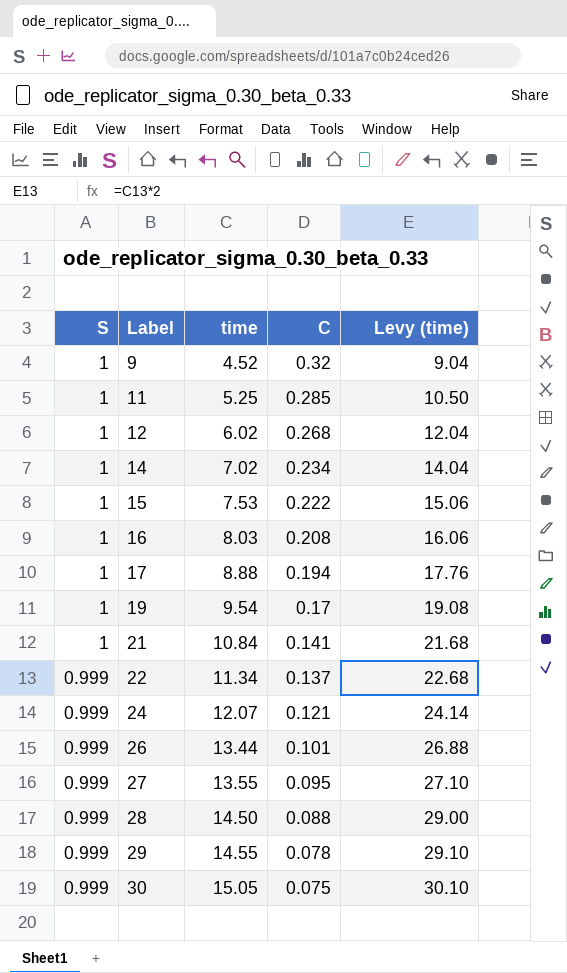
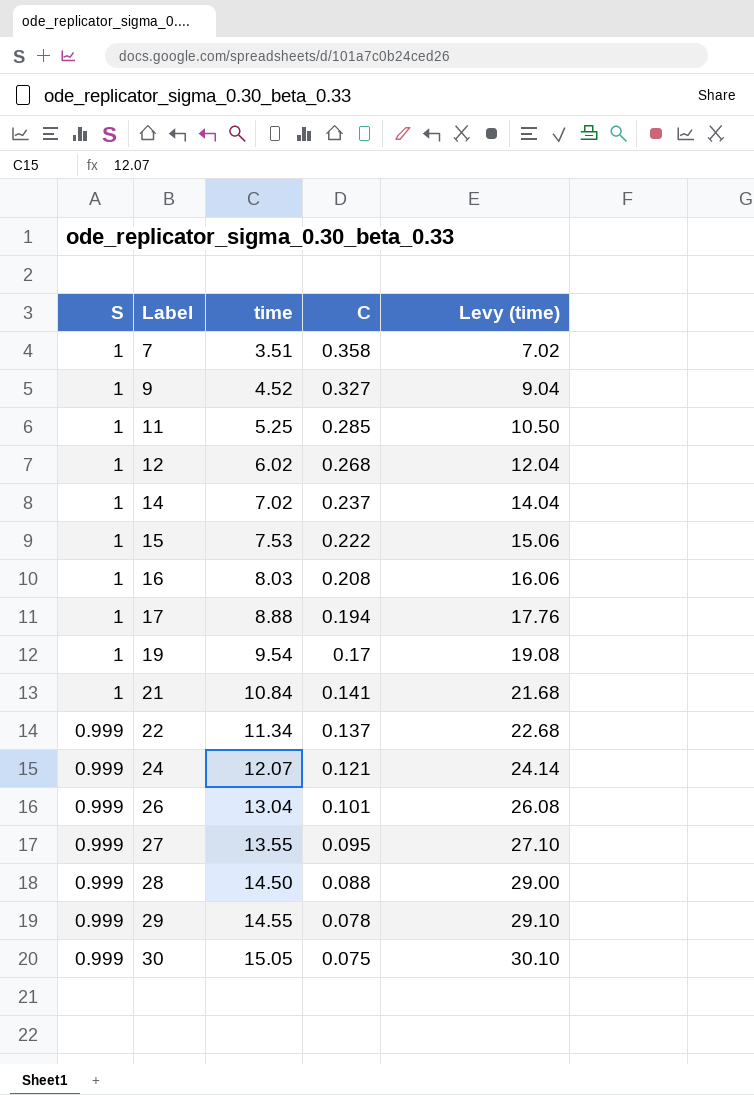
row 7: none -> 1 | 3.51 | 0.358 | 7.02
9 | C: 0.32 -> 0.327
14 | C: 0.234 -> 0.237
26 | time: 13.44 -> 13.04
26 | Levy (time): 26.88 -> 26.08

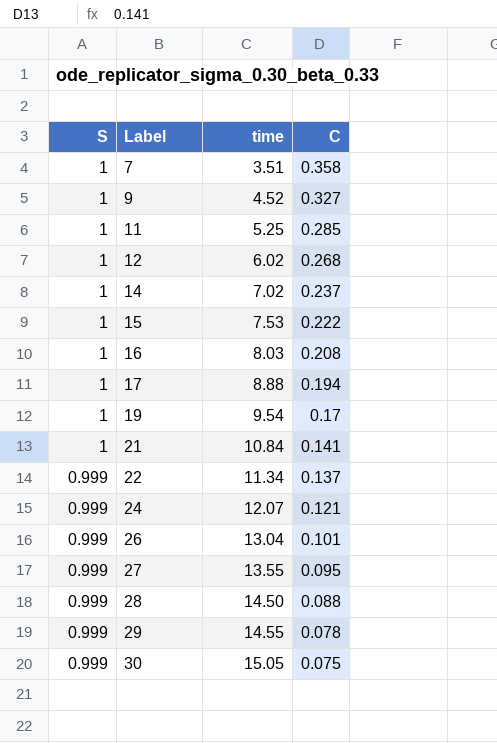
column Levy (time) | formula: [time] * 2 -> none

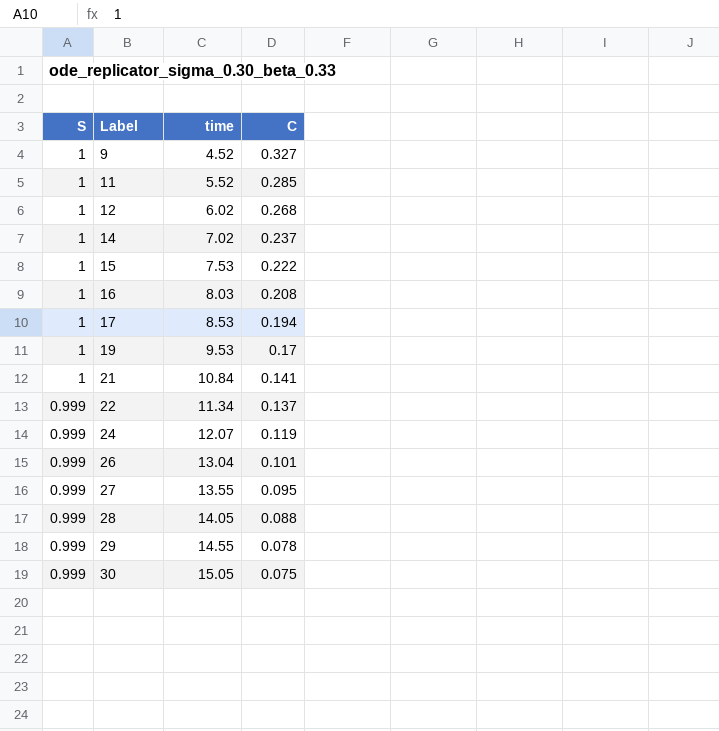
row 7: 1 | 3.51 | 0.358 -> none
11 | time: 5.25 -> 5.52
17 | time: 8.88 -> 8.53
19 | time: 9.54 -> 9.53
24 | C: 0.121 -> 0.119
28 | time: 14.50 -> 14.05

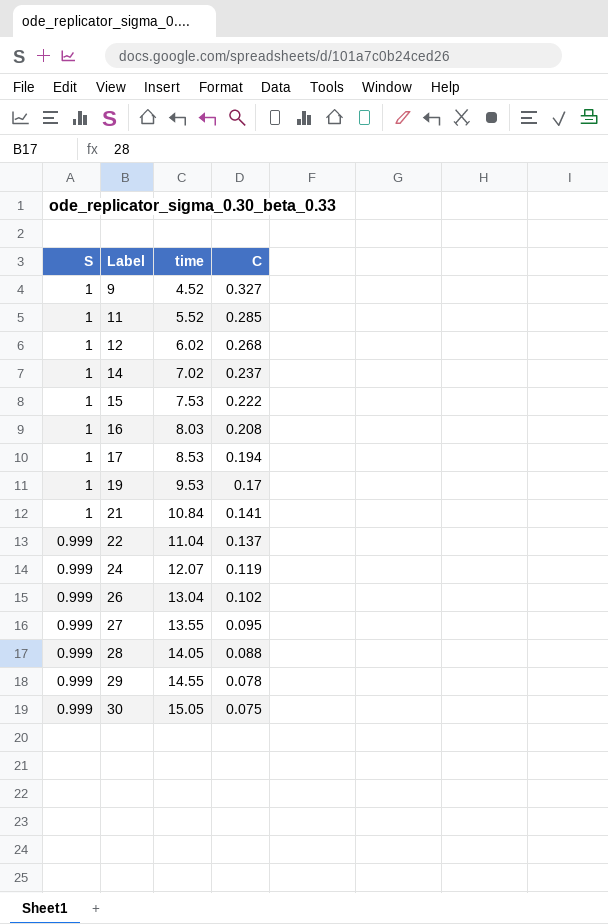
22 | time: 11.34 -> 11.04
26 | C: 0.101 -> 0.102

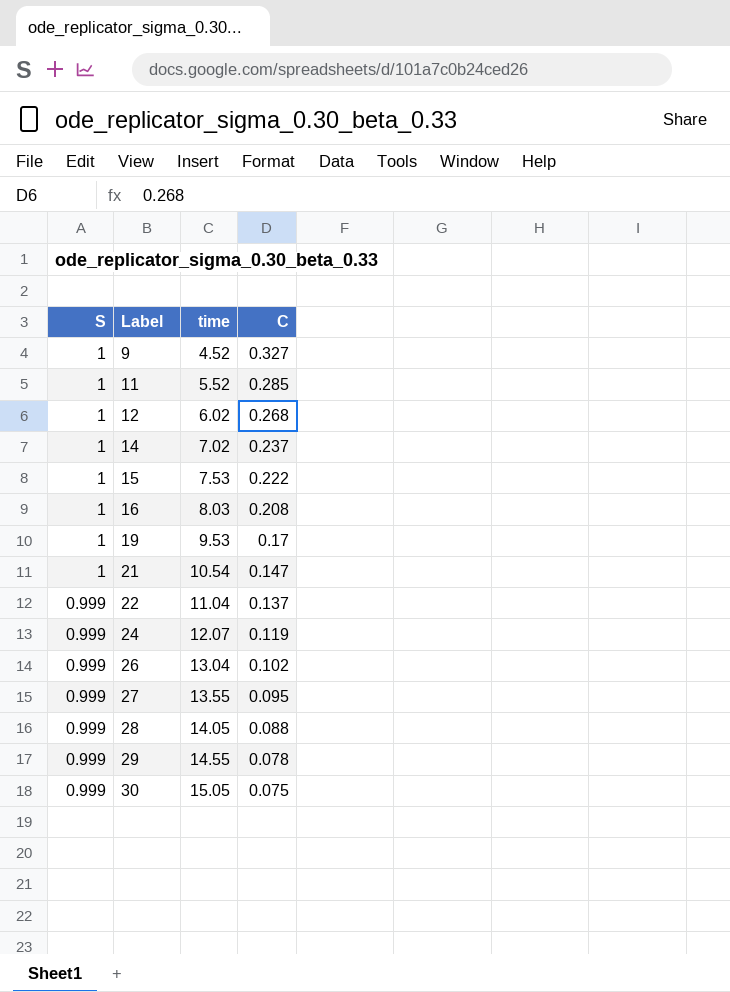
row 17: 1 | 8.53 | 0.194 -> none
21 | time: 10.84 -> 10.54
21 | C: 0.141 -> 0.147

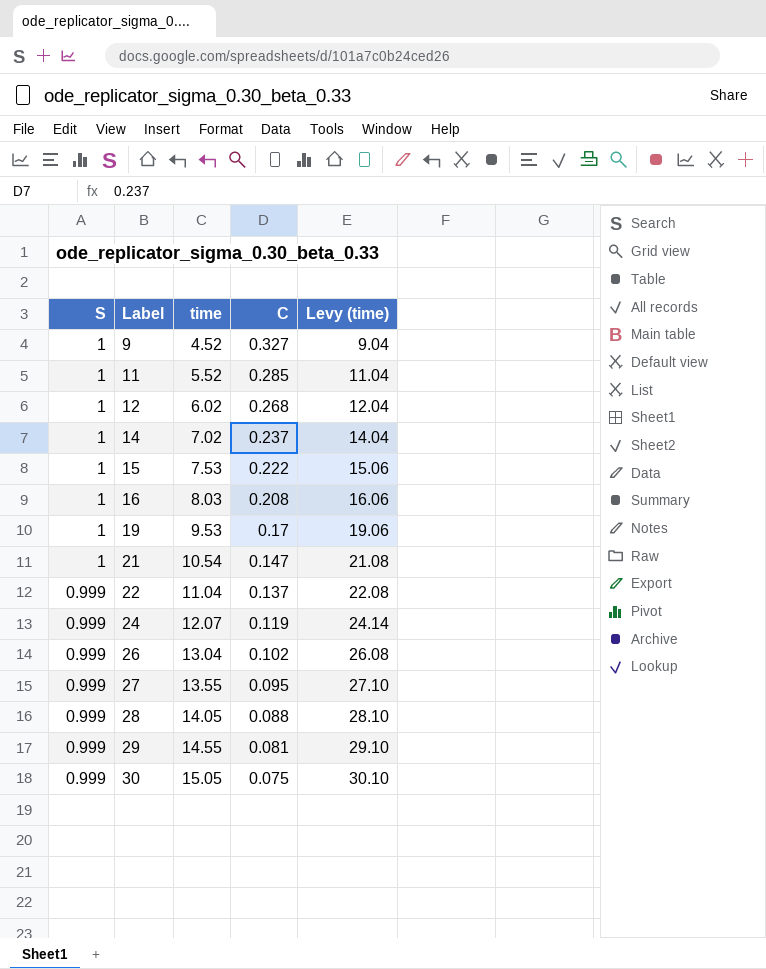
column Levy (time) | formula: none -> [time] * 2
29 | C: 0.078 -> 0.081

